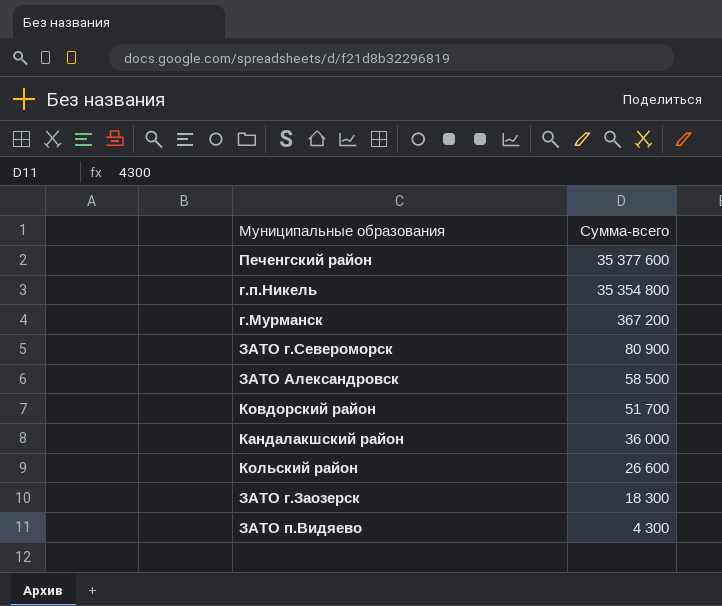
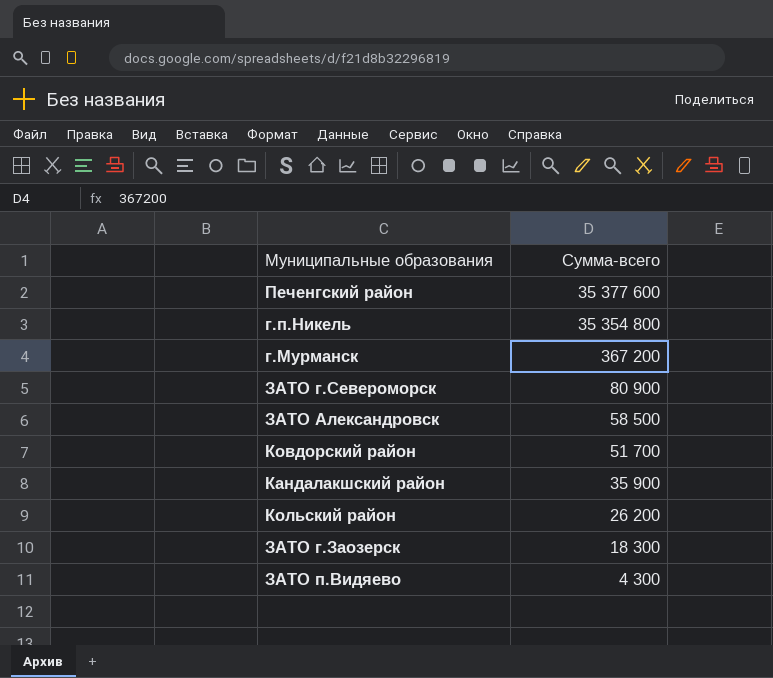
Кандалакшский район | Сумма-всего: 36 000 -> 35 900
Кольский район | Сумма-всего: 26 600 -> 26 200

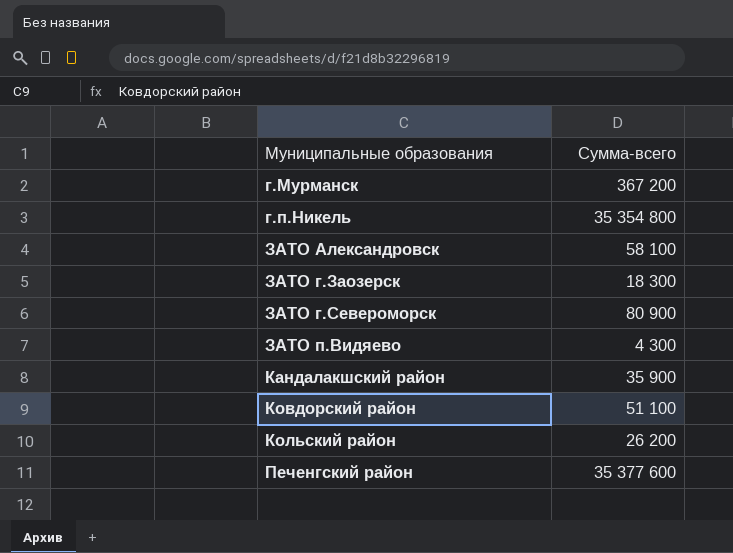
row order: Сумма-всего descending -> Муниципальные образования ascending
ЗАТО Александровск | Сумма-всего: 58 500 -> 58 100
Ковдорский район | Сумма-всего: 51 700 -> 51 100

